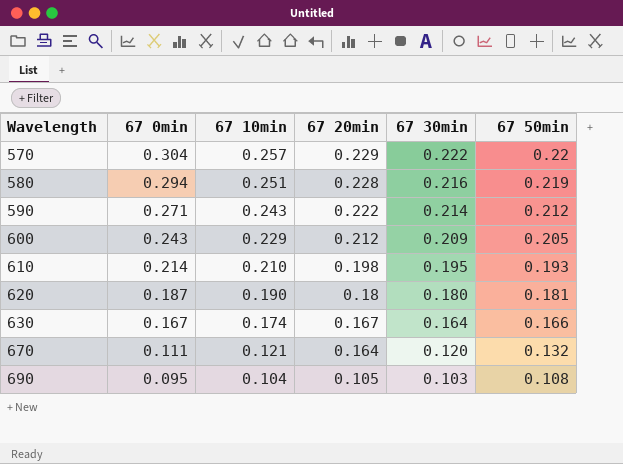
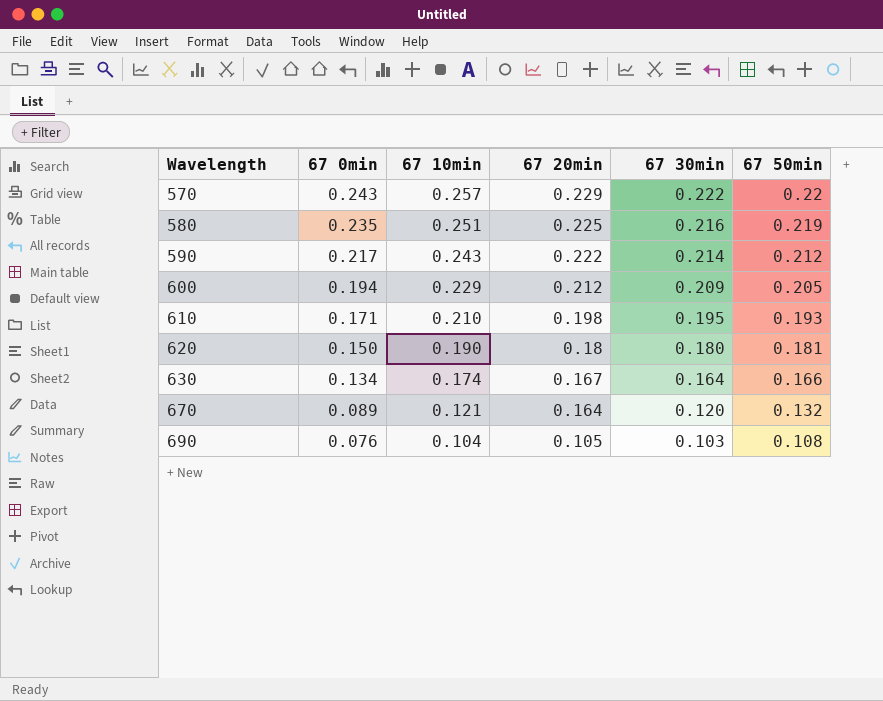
570 | 67 0min: 0.304 -> 0.243
580 | 67 0min: 0.294 -> 0.235
580 | 67 20min: 0.228 -> 0.225
590 | 67 0min: 0.271 -> 0.217
600 | 67 0min: 0.243 -> 0.194
610 | 67 0min: 0.214 -> 0.171
620 | 67 0min: 0.187 -> 0.150
630 | 67 0min: 0.167 -> 0.134
670 | 67 0min: 0.111 -> 0.089
690 | 67 0min: 0.095 -> 0.076

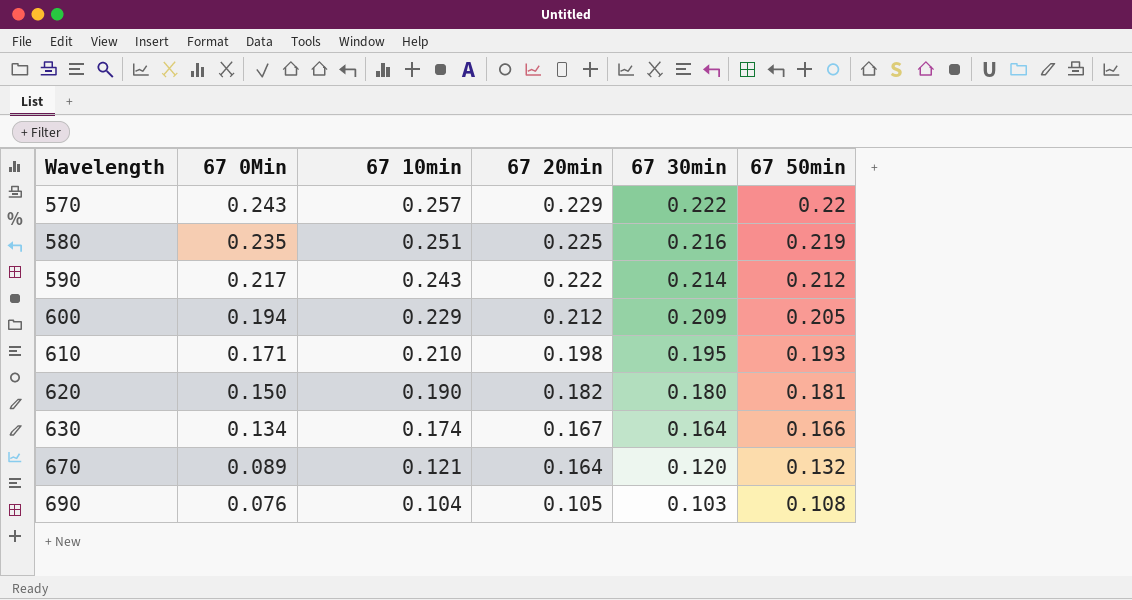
column name: 67 0min -> 67 0Min
620 | 67 20min: 0.18 -> 0.182

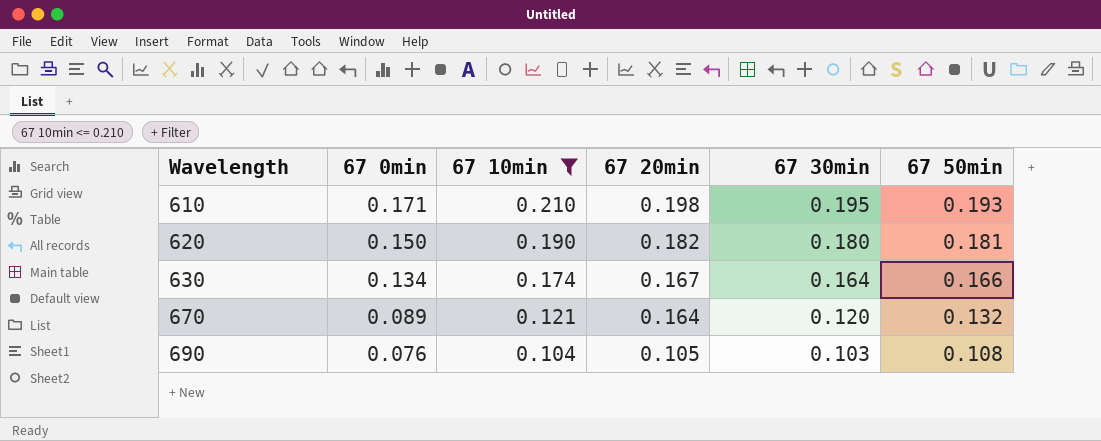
filter: none -> 67 10min <= 0.210
column name: 67 0Min -> 67 0min

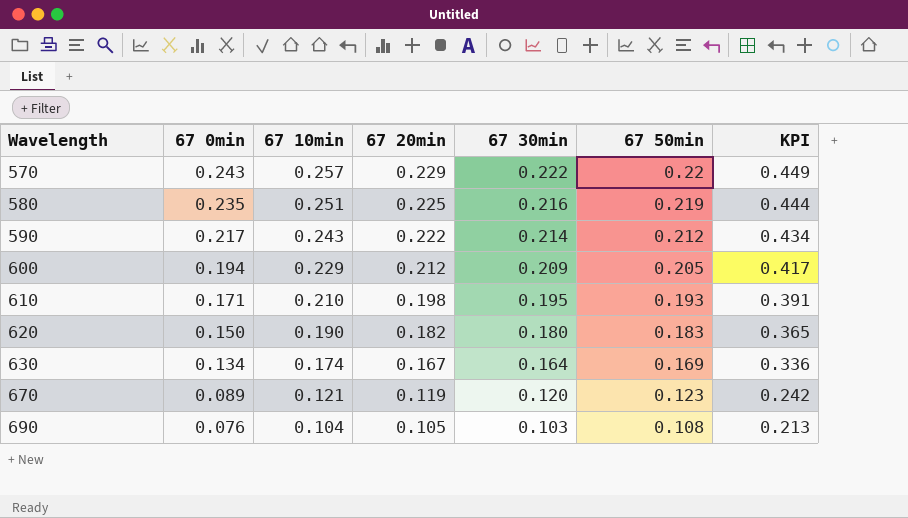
filter: 67 10min <= 0.210 -> none
column KPI | formula: none -> [67 20min] + [67 50min]
620 | 67 50min: 0.181 -> 0.183
630 | 67 50min: 0.166 -> 0.169
670 | 67 20min: 0.164 -> 0.119
670 | 67 50min: 0.132 -> 0.123

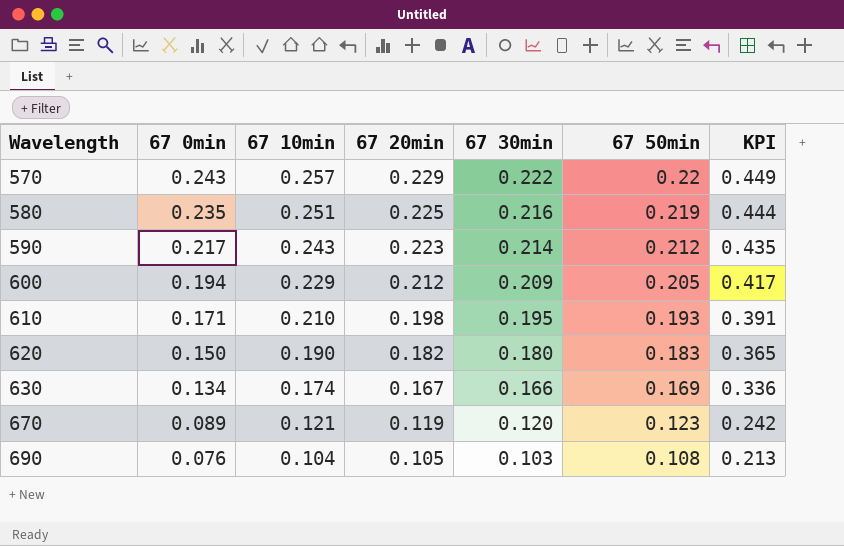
590 | 67 20min: 0.222 -> 0.223
590 | KPI: 0.434 -> 0.435
630 | 67 30min: 0.164 -> 0.166

